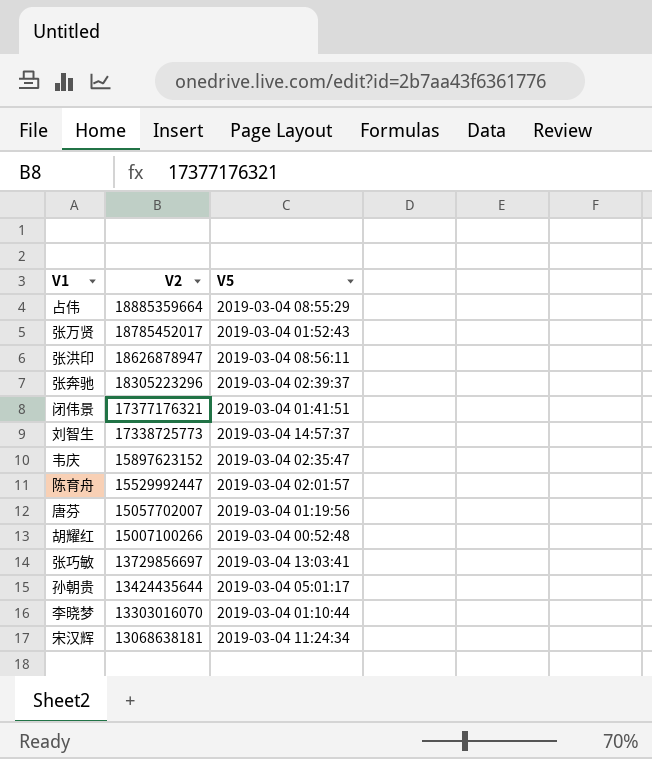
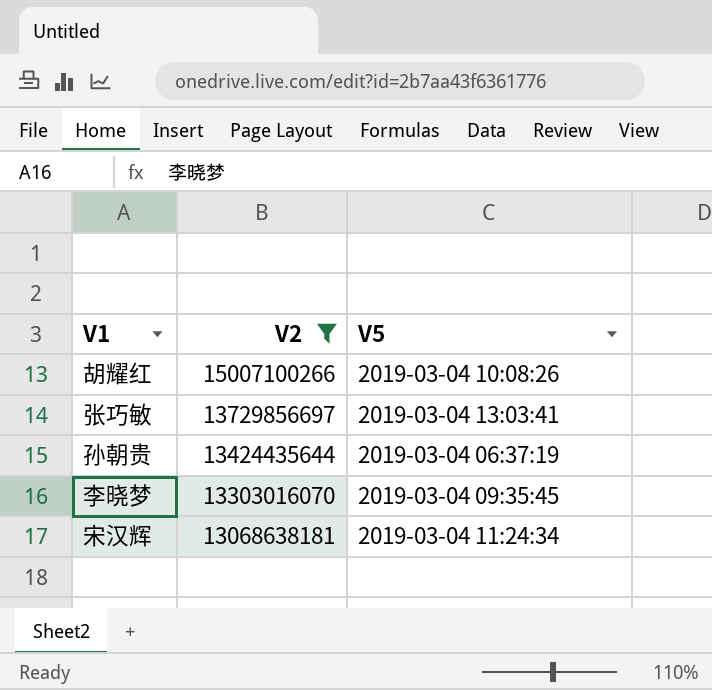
filter: none -> V2 <= 15007100266
胡耀红 | V5: 2019-03-04 00:52:48 -> 2019-03-04 10:08:26
孙朝贵 | V5: 2019-03-04 05:01:17 -> 2019-03-04 06:37:19
李晓梦 | V5: 2019-03-04 01:10:44 -> 2019-03-04 09:35:45

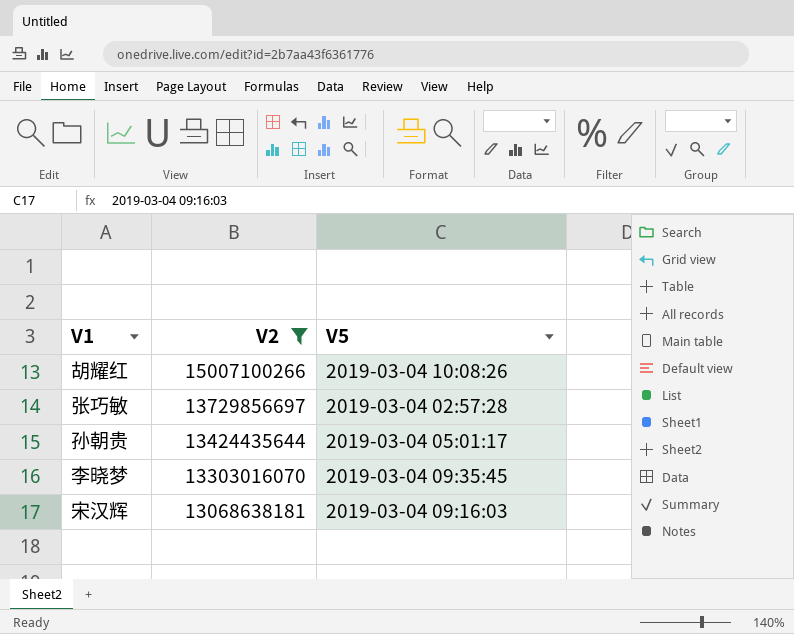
张巧敏 | V5: 2019-03-04 13:03:41 -> 2019-03-04 02:57:28
孙朝贵 | V5: 2019-03-04 06:37:19 -> 2019-03-04 05:01:17
宋汉辉 | V5: 2019-03-04 11:24:34 -> 2019-03-04 09:16:03

